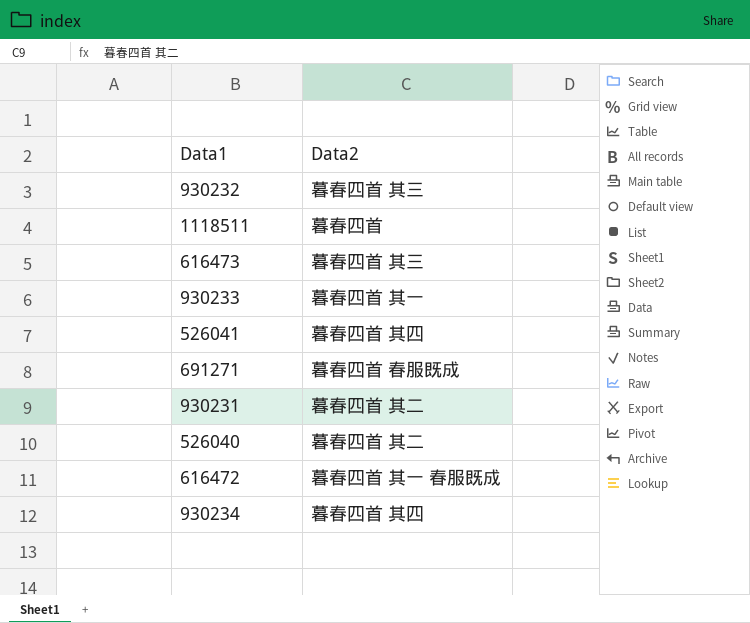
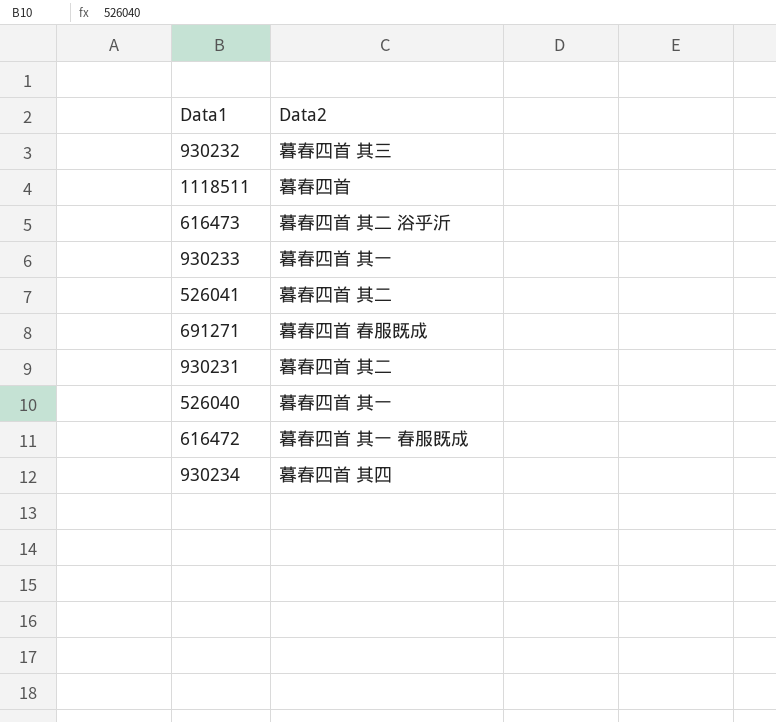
616473 | Data2: 暮春四首 其三 -> 暮春四首 其二 浴乎沂
526041 | Data2: 暮春四首 其四 -> 暮春四首 其二
526040 | Data2: 暮春四首 其二 -> 暮春四首 其一

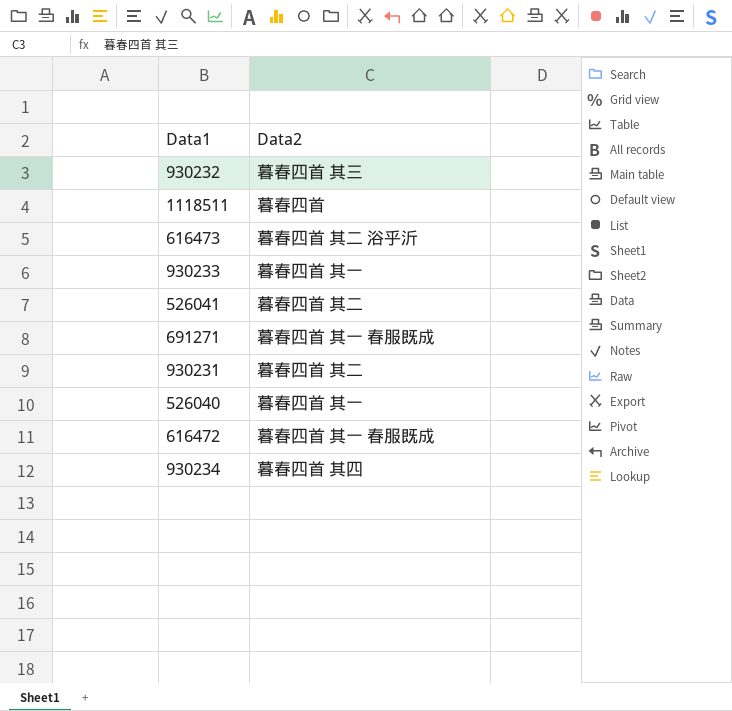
691271 | Data2: 暮春四首 春服既成 -> 暮春四首 其一 春服既成

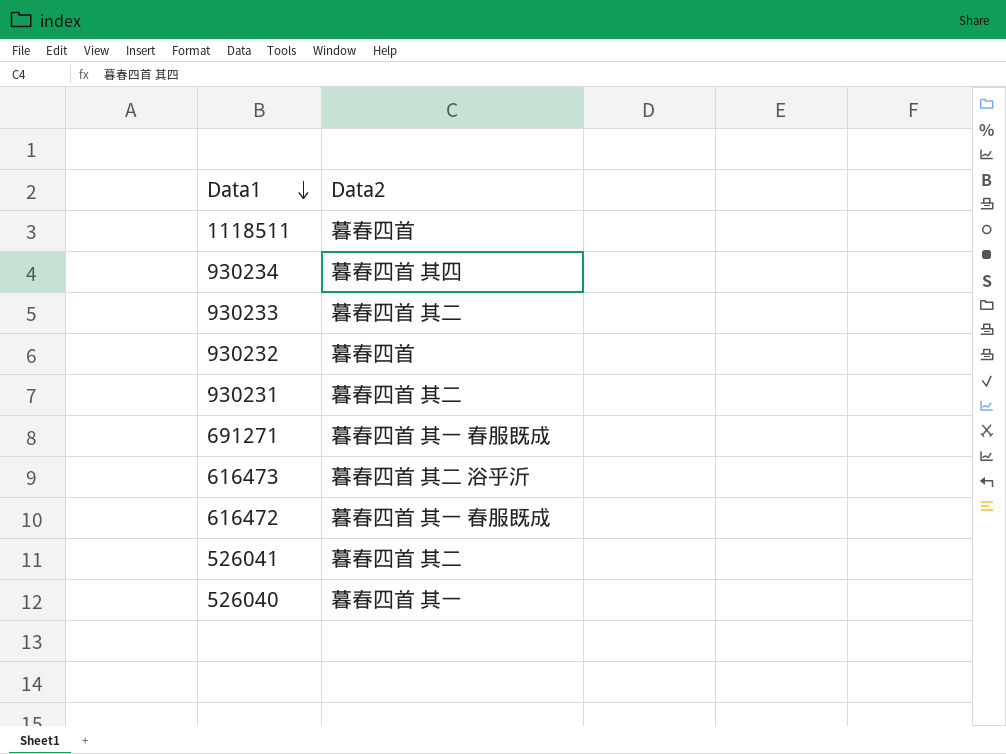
row order: none -> Data1 descending
930233 | Data2: 暮春四首 其一 -> 暮春四首 其二
930232 | Data2: 暮春四首 其三 -> 暮春四首

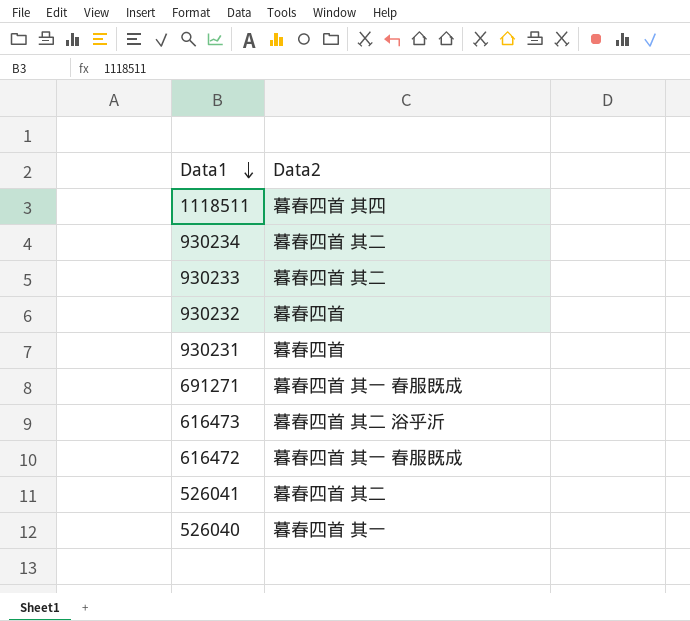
1118511 | Data2: 暮春四首 -> 暮春四首 其四
930234 | Data2: 暮春四首 其四 -> 暮春四首 其二
930231 | Data2: 暮春四首 其二 -> 暮春四首

